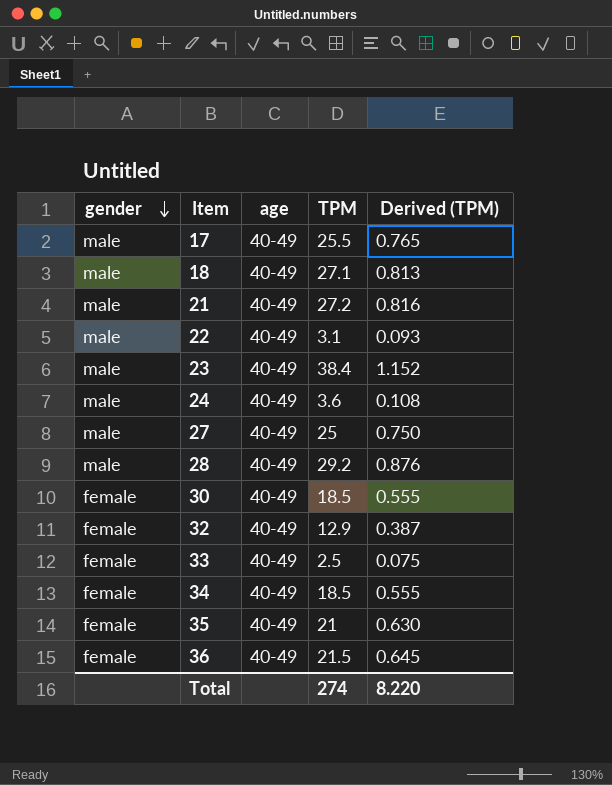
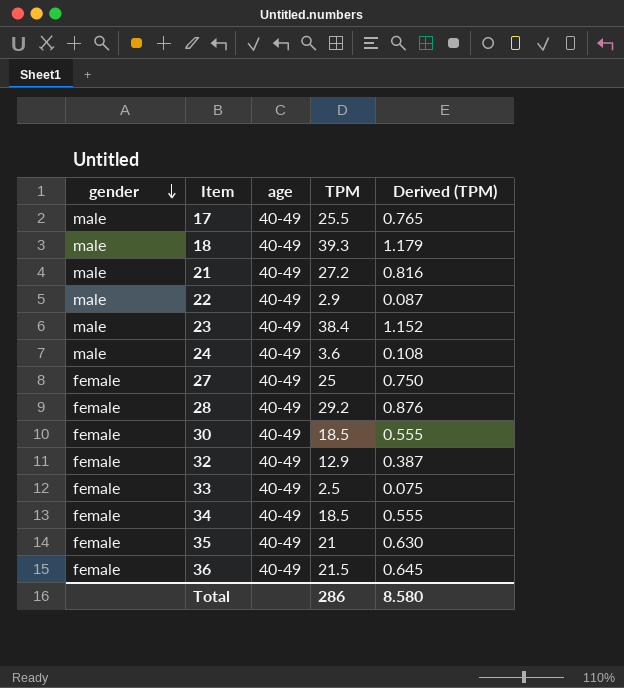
18 | TPM: 27.1 -> 39.3
18 | Derived (TPM): 0.813 -> 1.179
22 | TPM: 3.1 -> 2.9
22 | Derived (TPM): 0.093 -> 0.087
27 | gender: male -> female
28 | gender: male -> female
Total | TPM: 274 -> 286
Total | Derived (TPM): 8.220 -> 8.580

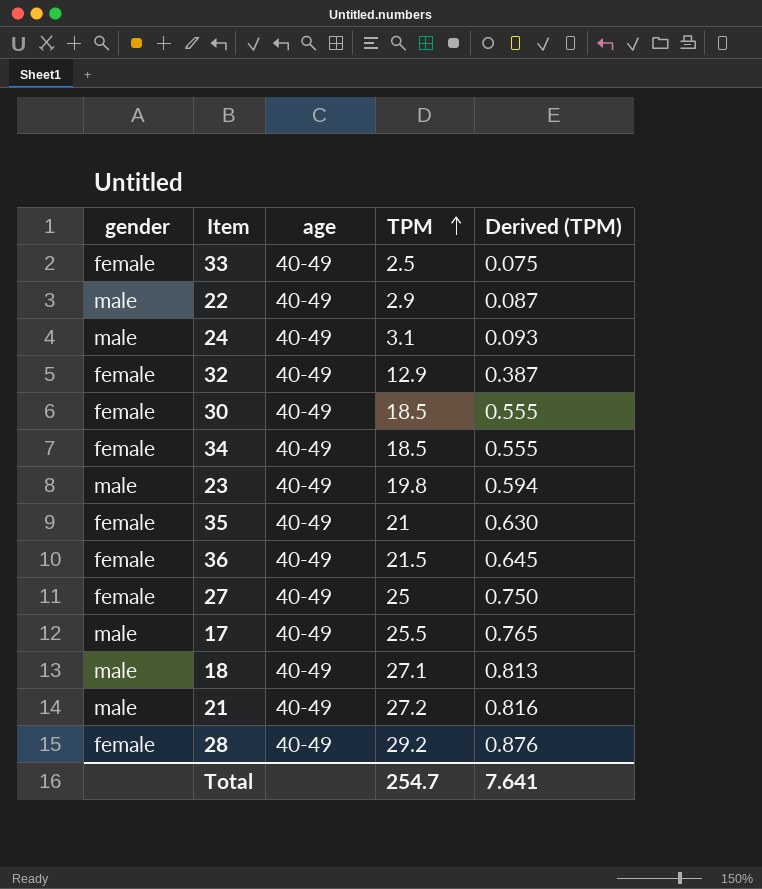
row order: gender descending -> TPM ascending
24 | TPM: 3.6 -> 3.1
24 | Derived (TPM): 0.108 -> 0.093
23 | TPM: 38.4 -> 19.8
23 | Derived (TPM): 1.152 -> 0.594
18 | TPM: 39.3 -> 27.1
18 | Derived (TPM): 1.179 -> 0.813
Total | TPM: 286 -> 254.7
Total | Derived (TPM): 8.580 -> 7.641

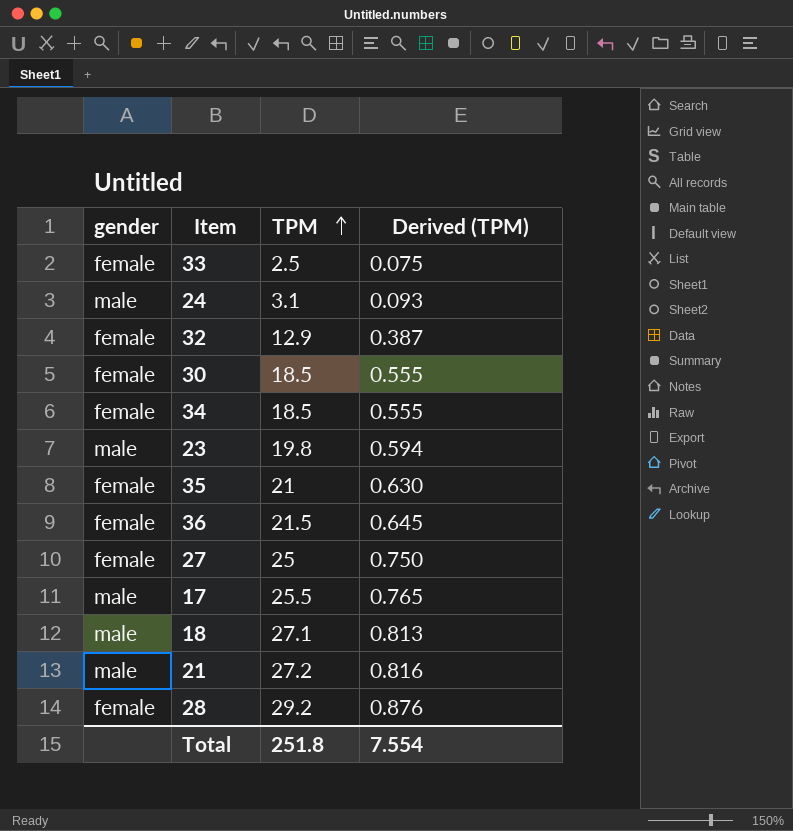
column age | position: 3 -> none
row 22: male | 40-49 | 2.9 | 0.087 -> none
Total | TPM: 254.7 -> 251.8
Total | Derived (TPM): 7.641 -> 7.554

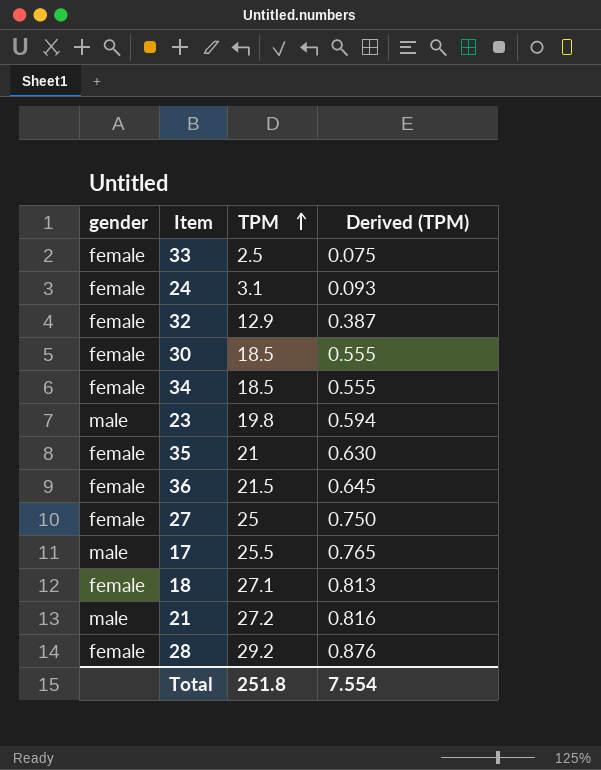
24 | gender: male -> female
18 | gender: male -> female

